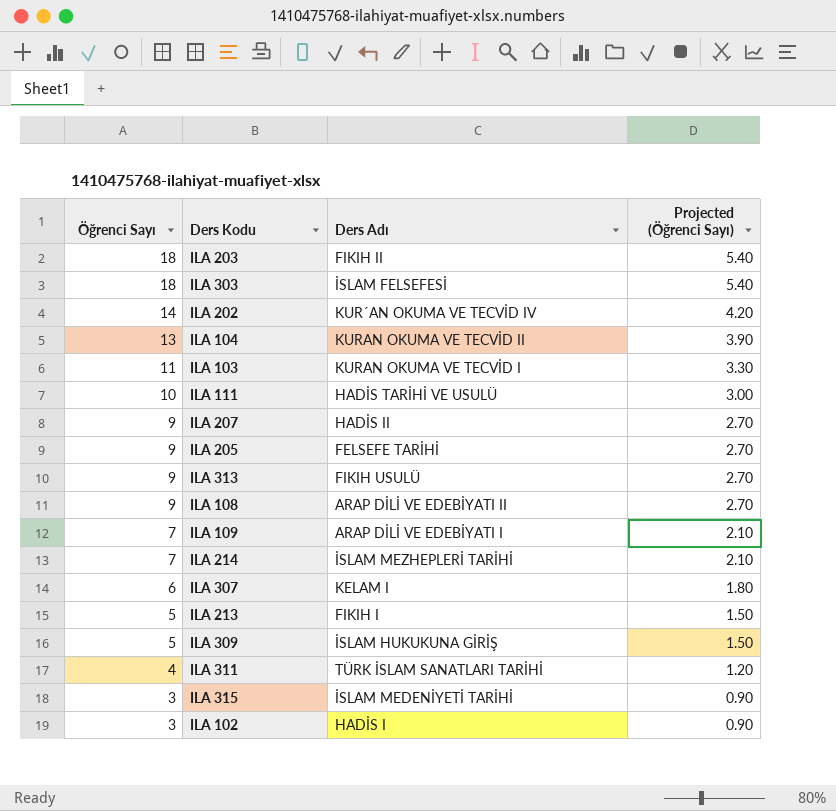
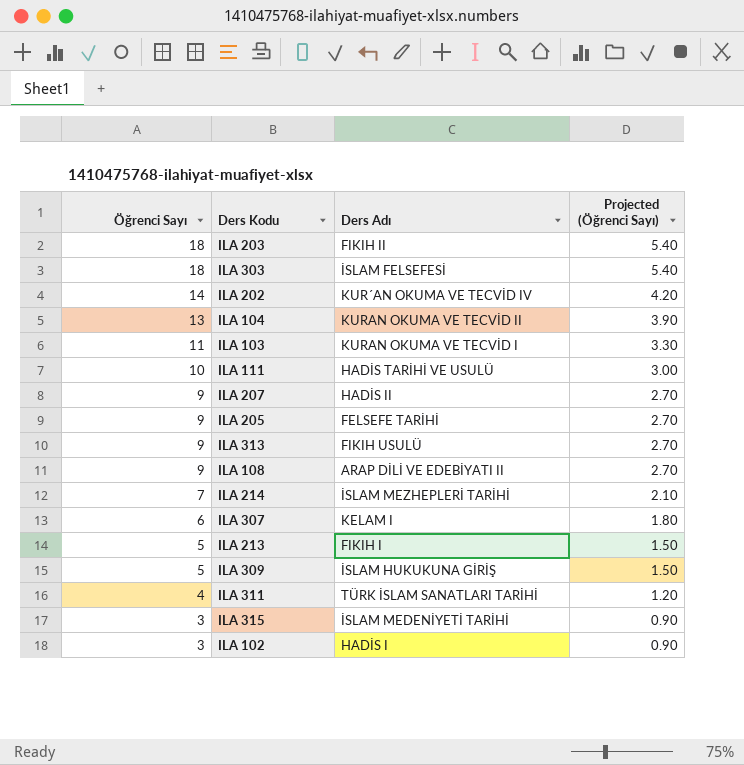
row ILA 109: 7 | ARAP DİLİ VE EDEBİYATI I | 2.10 -> none

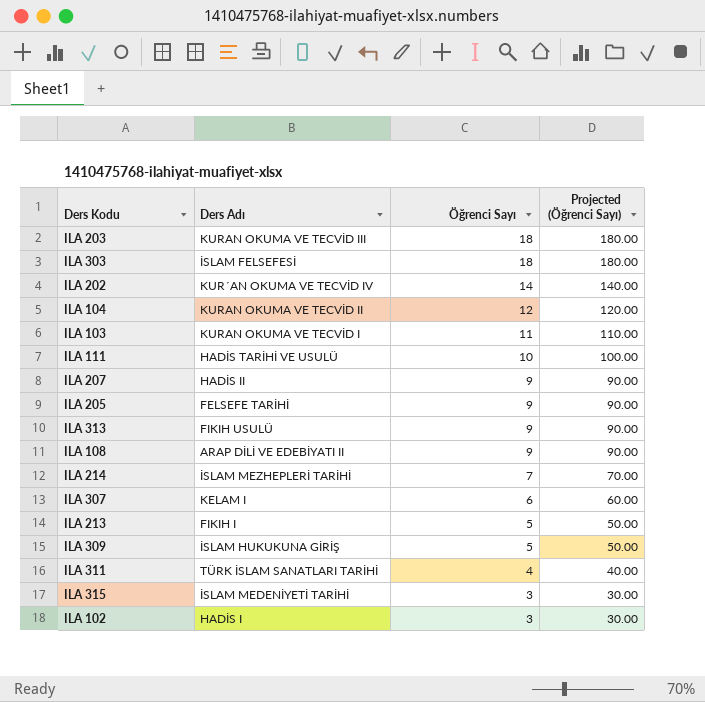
column Öğrenci Sayı | position: 1 -> 3
column Projected (Öğrenci Sayı) | formula: [Öğrenci Sayı] * 0.3 -> [Öğrenci Sayı] * 10
ILA 203 | Ders Adı: FIKIH II -> KURAN OKUMA VE TECVİD III
ILA 104 | Öğrenci Sayı: 13 -> 12

